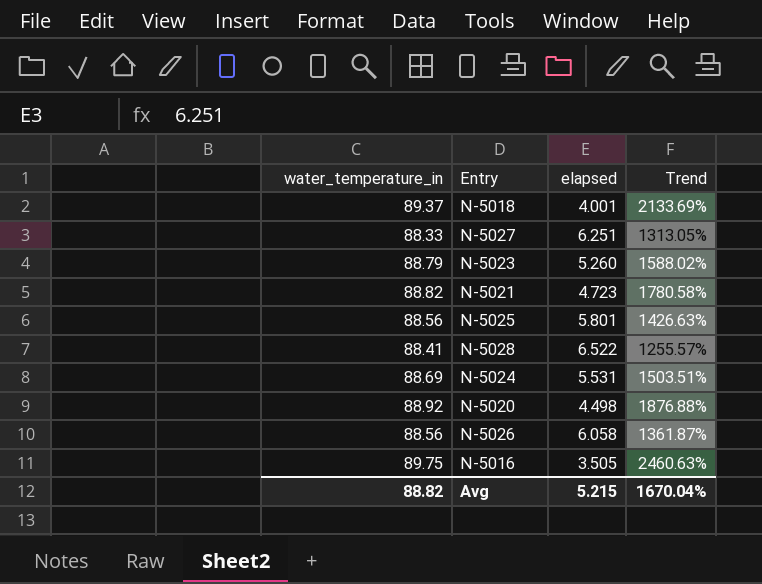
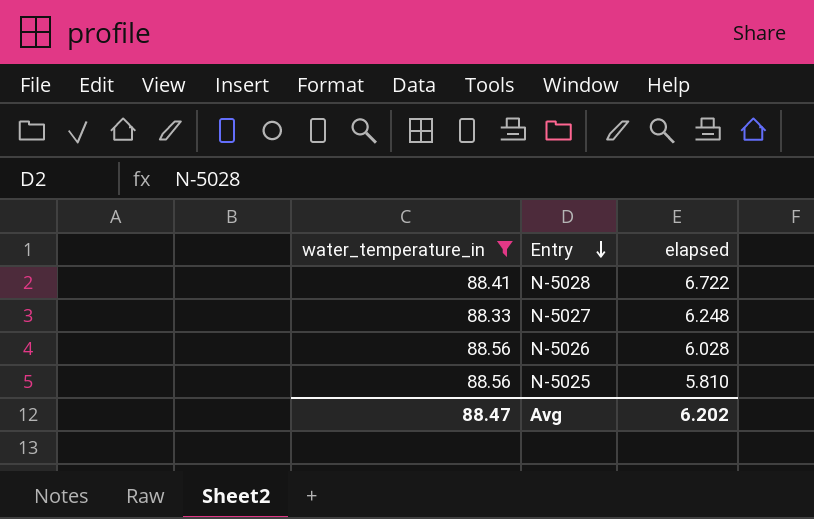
filter: none -> water_temperature_in <= 88.56
row order: none -> Entry descending
column Trend | formula: ([water_temperature_in] - [elapsed]) / [elapsed] -> none
N-5028 | elapsed: 6.522 -> 6.722
N-5027 | elapsed: 6.251 -> 6.248
N-5026 | elapsed: 6.058 -> 6.028
N-5025 | elapsed: 5.801 -> 5.810
Avg | water_temperature_in: 88.82 -> 88.47
Avg | elapsed: 5.215 -> 6.202

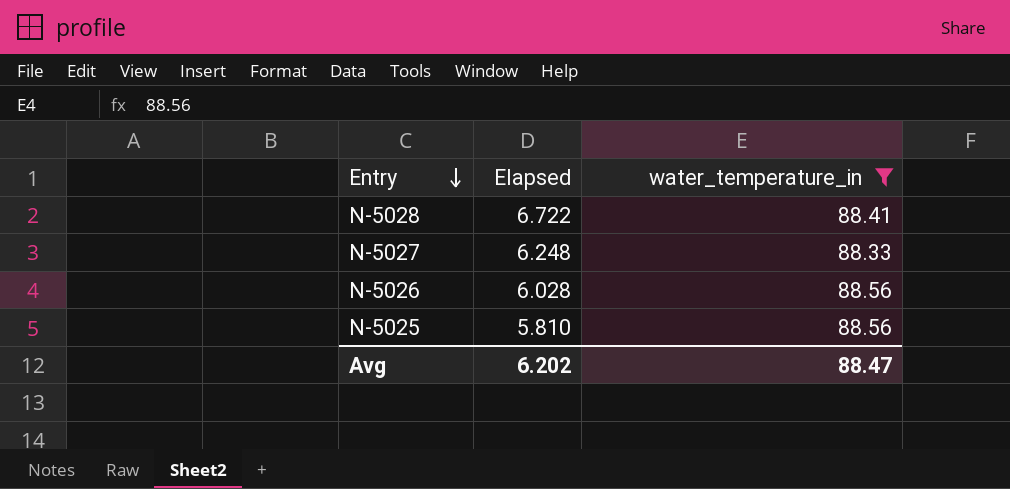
column name: elapsed -> Elapsed
column water_temperature_in | position: 1 -> 3

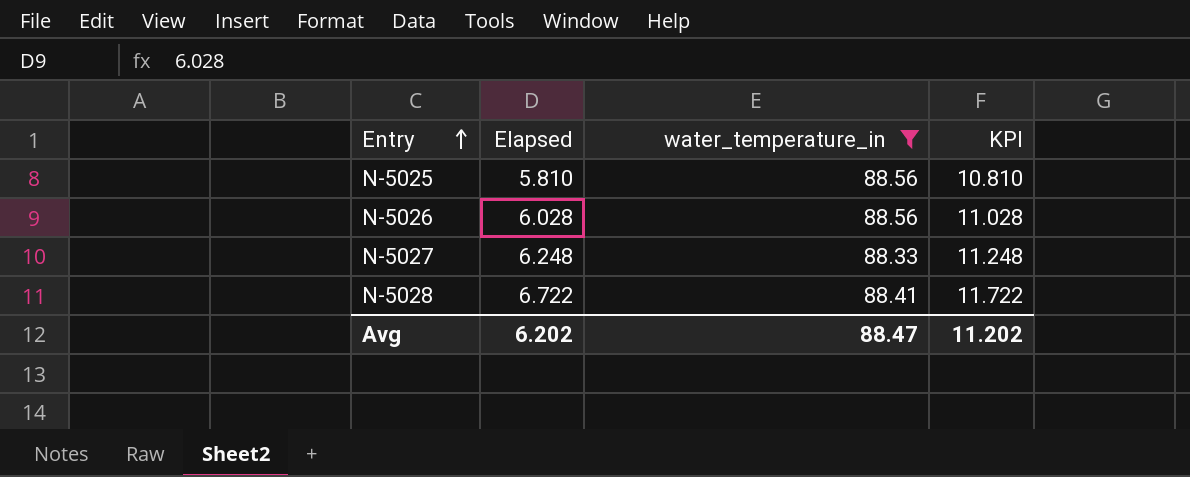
row order: Entry descending -> Entry ascending
column KPI | formula: none -> [Elapsed] + 5

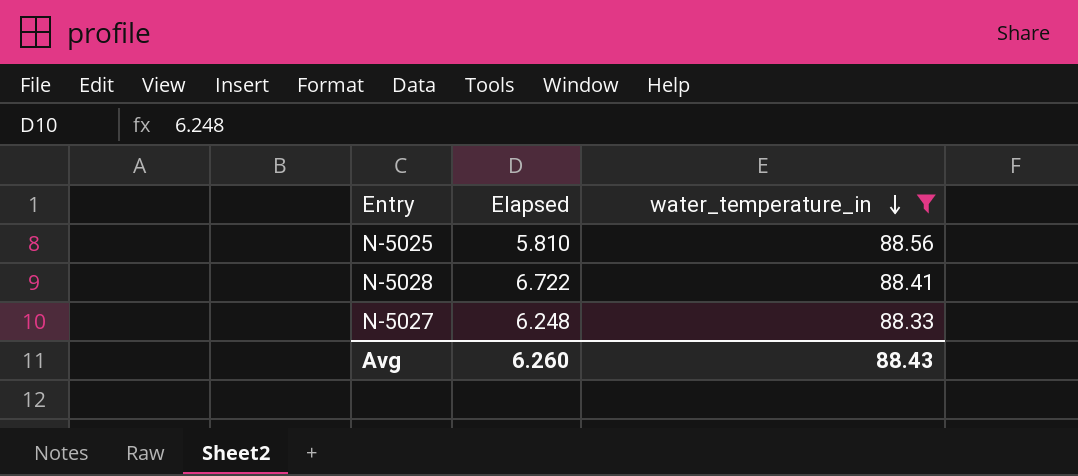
row order: Entry ascending -> water_temperature_in descending
column KPI | formula: [Elapsed] + 5 -> none
row N-5026: 6.028 | 88.56 | 11.028 -> none
Avg | Elapsed: 6.202 -> 6.260
Avg | water_temperature_in: 88.47 -> 88.43

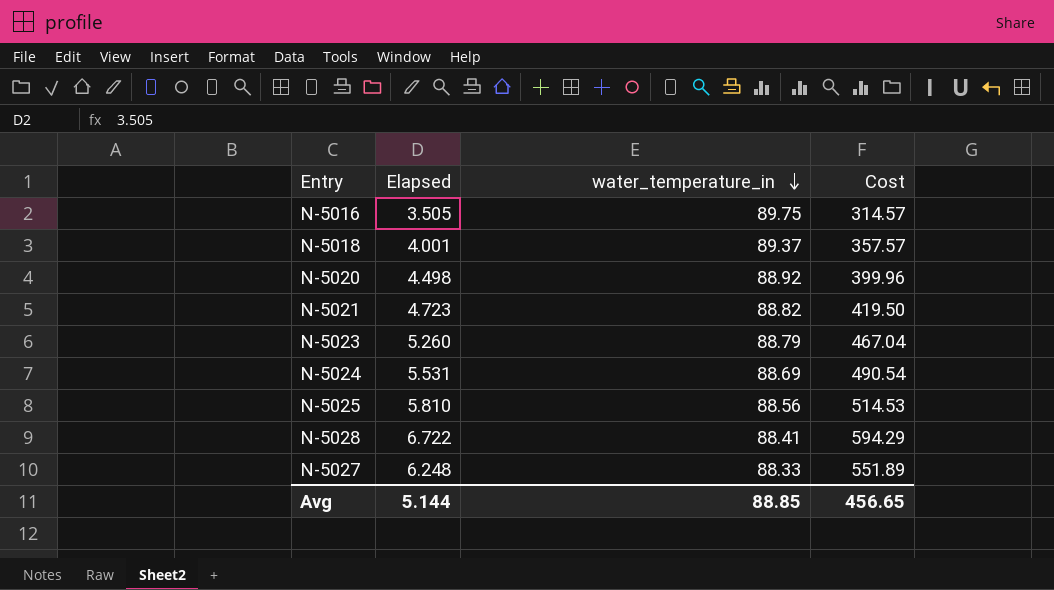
filter: water_temperature_in <= 88.56 -> none
column Cost | formula: none -> [Elapsed] * [water_temperature_in]
Avg | Elapsed: 6.260 -> 5.144
Avg | water_temperature_in: 88.43 -> 88.85

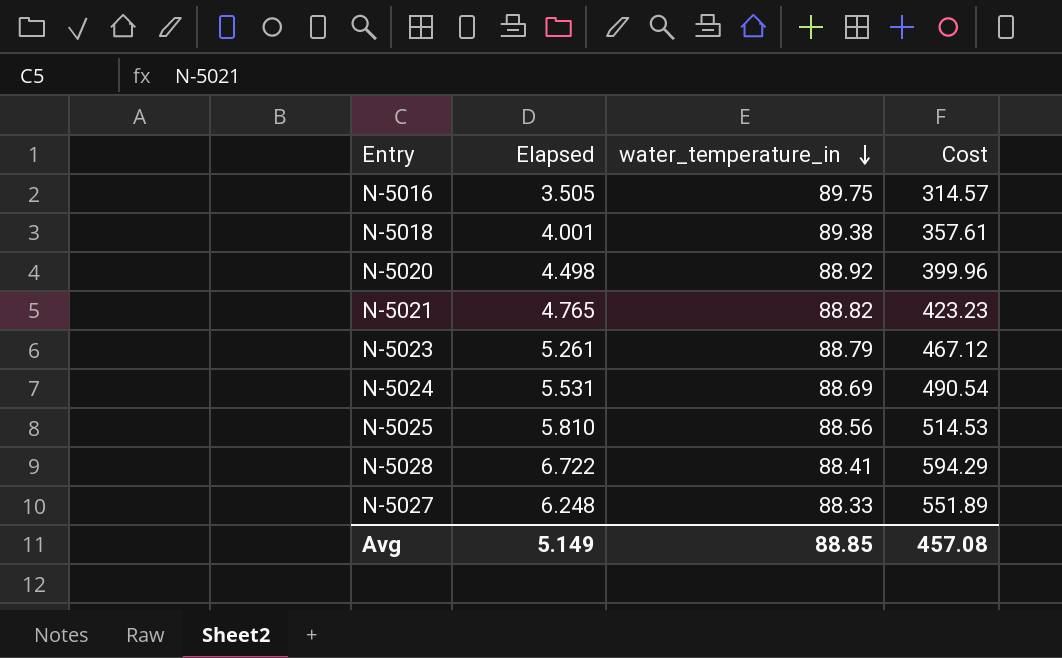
N-5018 | water_temperature_in: 89.37 -> 89.38
N-5018 | Cost: 357.57 -> 357.61
N-5021 | Elapsed: 4.723 -> 4.765
N-5021 | Cost: 419.50 -> 423.23
N-5023 | Elapsed: 5.260 -> 5.261
N-5023 | Cost: 467.04 -> 467.12
Avg | Elapsed: 5.144 -> 5.149
Avg | Cost: 456.65 -> 457.08

